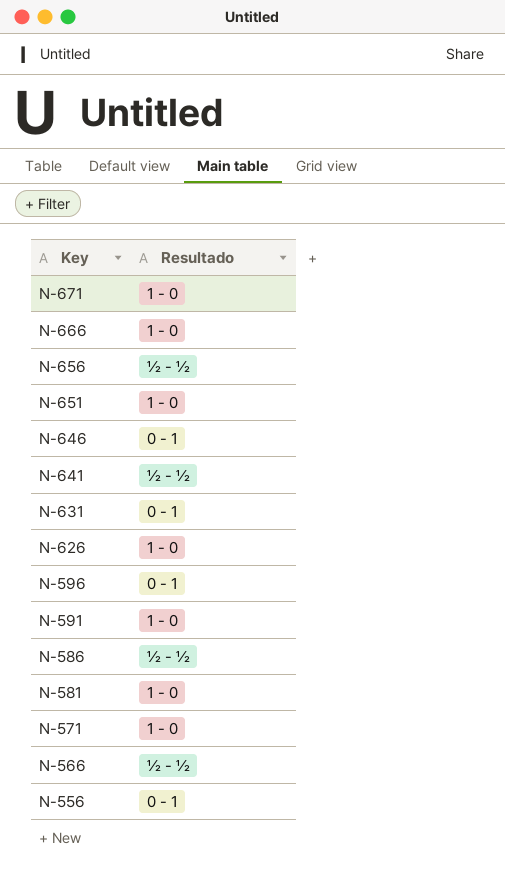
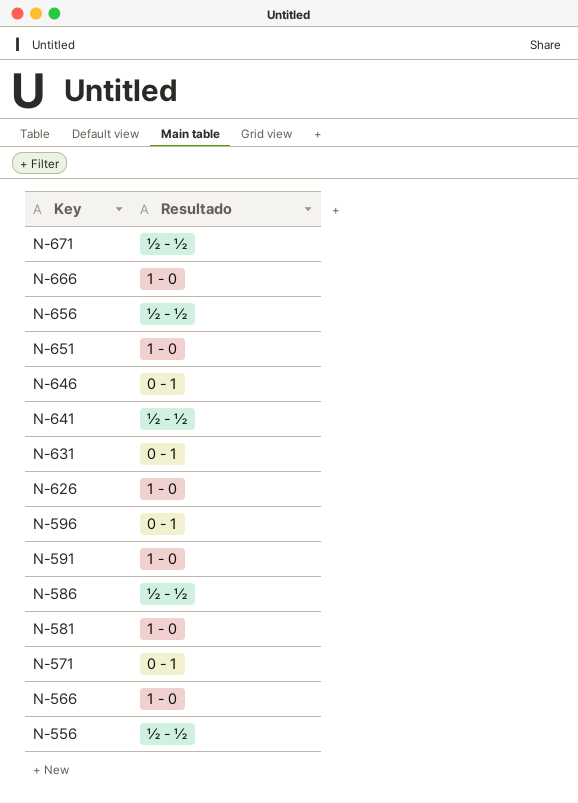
N-671 | Resultado: 1 - 0 -> ½ - ½
N-571 | Resultado: 1 - 0 -> 0 - 1
N-566 | Resultado: ½ - ½ -> 1 - 0
N-556 | Resultado: 0 - 1 -> ½ - ½

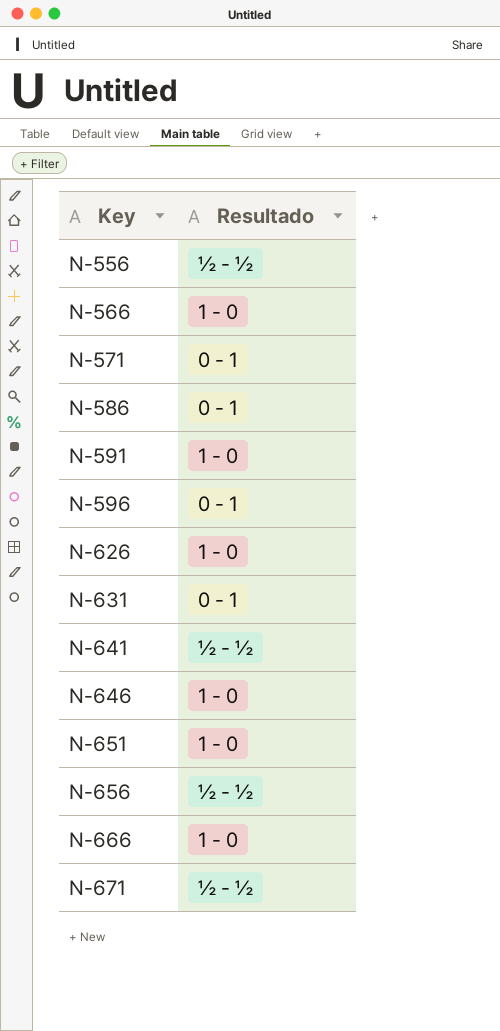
row order: Key descending -> Key ascending
row N-581: 1 - 0 -> none
N-586 | Resultado: ½ - ½ -> 0 - 1
N-646 | Resultado: 0 - 1 -> 1 - 0

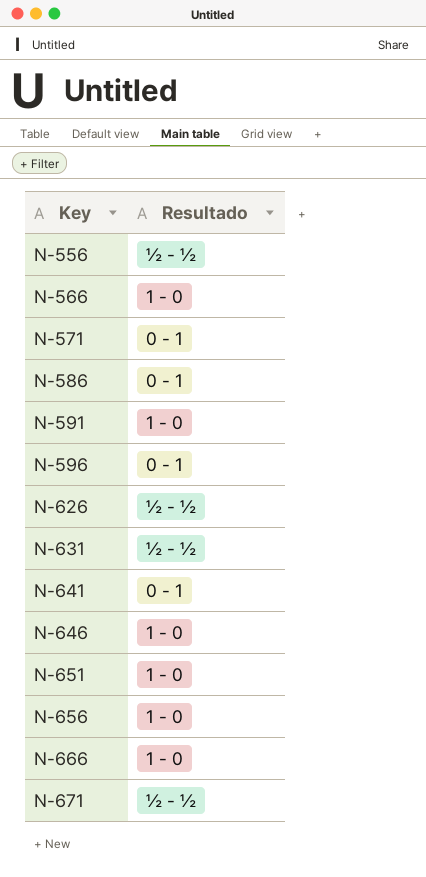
N-626 | Resultado: 1 - 0 -> ½ - ½
N-631 | Resultado: 0 - 1 -> ½ - ½
N-641 | Resultado: ½ - ½ -> 0 - 1
N-656 | Resultado: ½ - ½ -> 1 - 0

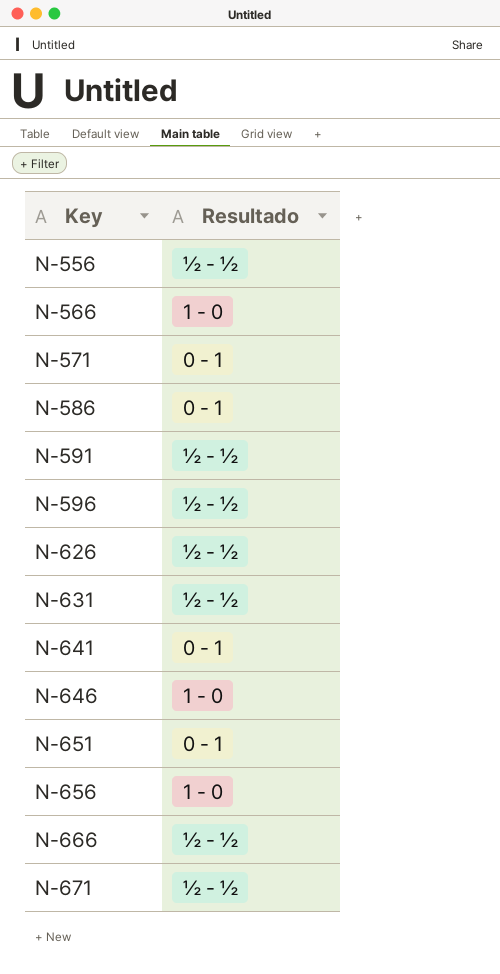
N-591 | Resultado: 1 - 0 -> ½ - ½
N-596 | Resultado: 0 - 1 -> ½ - ½
N-651 | Resultado: 1 - 0 -> 0 - 1
N-666 | Resultado: 1 - 0 -> ½ - ½

